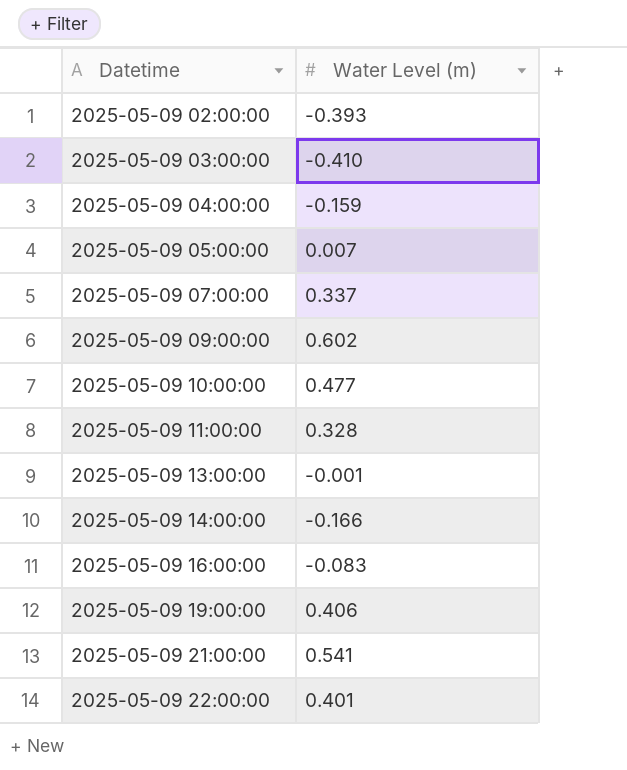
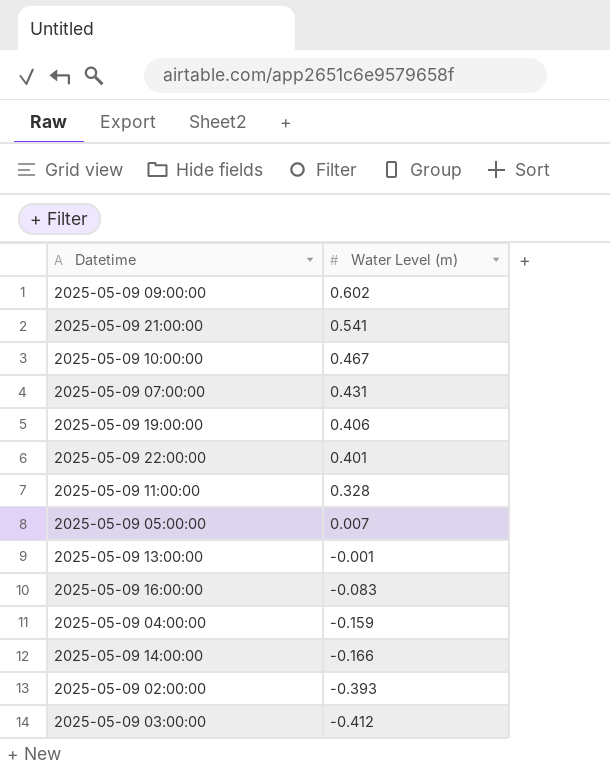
row order: Datetime ascending -> Water Level (m) descending
2025-05-09 10:00:00 | Water Level (m): 0.477 -> 0.467
2025-05-09 07:00:00 | Water Level (m): 0.337 -> 0.431
2025-05-09 03:00:00 | Water Level (m): -0.410 -> -0.412

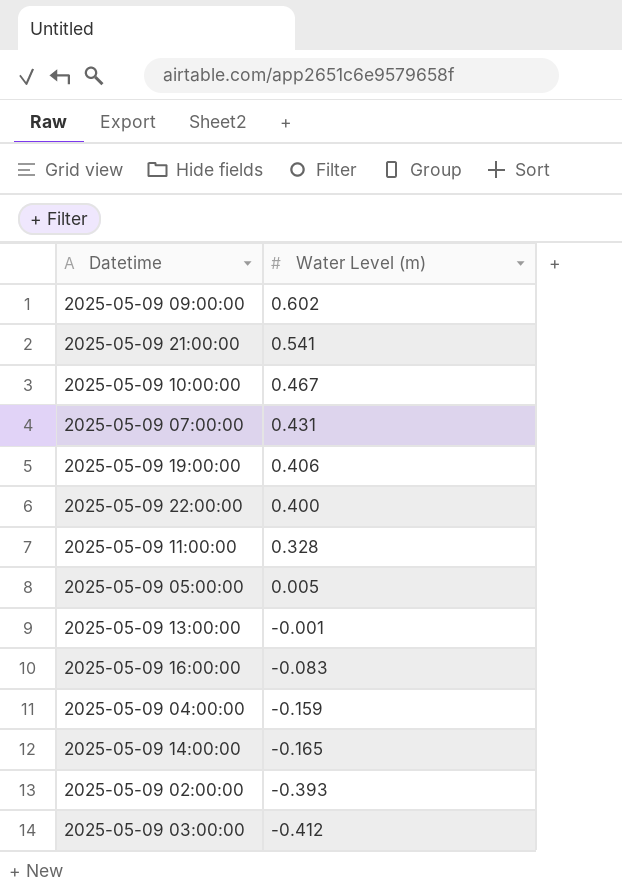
2025-05-09 22:00:00 | Water Level (m): 0.401 -> 0.400
2025-05-09 05:00:00 | Water Level (m): 0.007 -> 0.005
2025-05-09 14:00:00 | Water Level (m): -0.166 -> -0.165

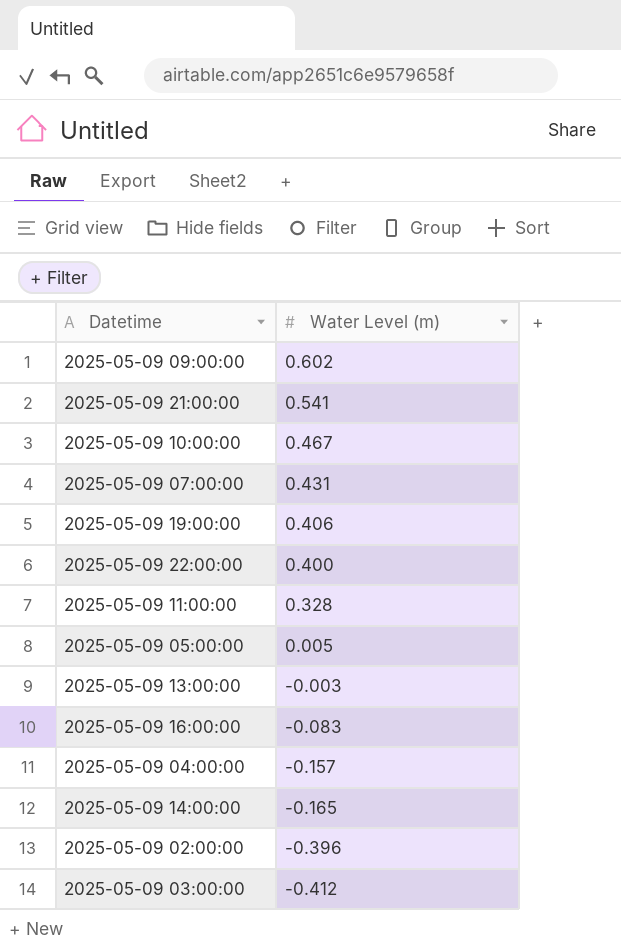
2025-05-09 13:00:00 | Water Level (m): -0.001 -> -0.003
2025-05-09 04:00:00 | Water Level (m): -0.159 -> -0.157
2025-05-09 02:00:00 | Water Level (m): -0.393 -> -0.396

